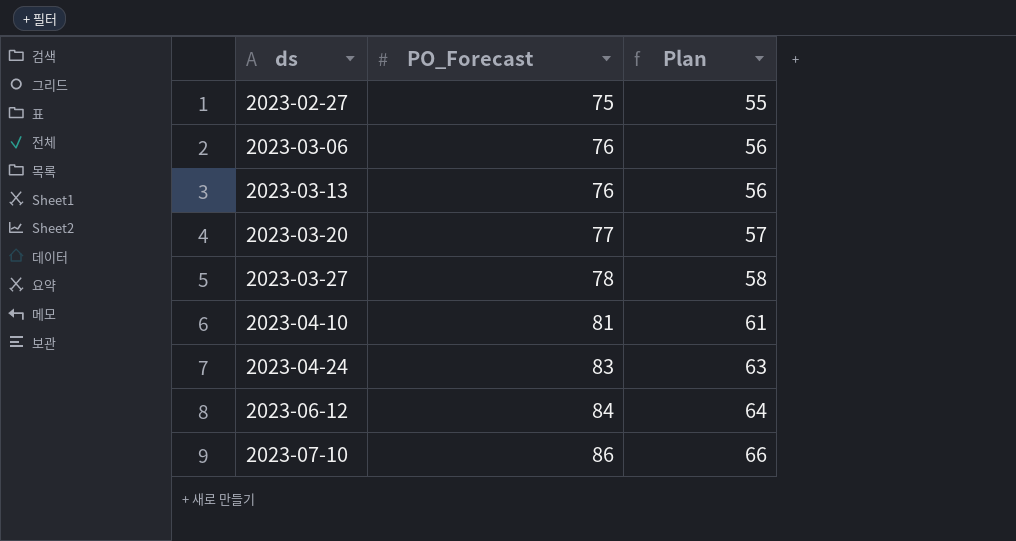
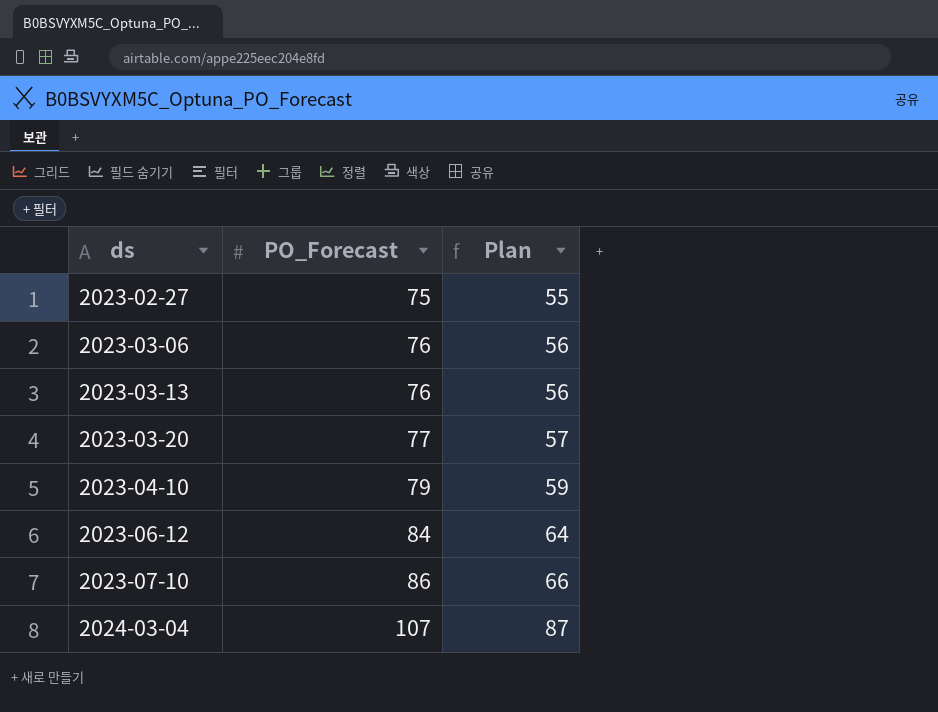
row 2023-03-27: 78 | 58 -> none
row 2023-04-24: 83 | 63 -> none
2023-04-10 | PO_Forecast: 81 -> 79
2023-04-10 | Plan: 61 -> 59
row 2024-03-04: none -> 107 | 87

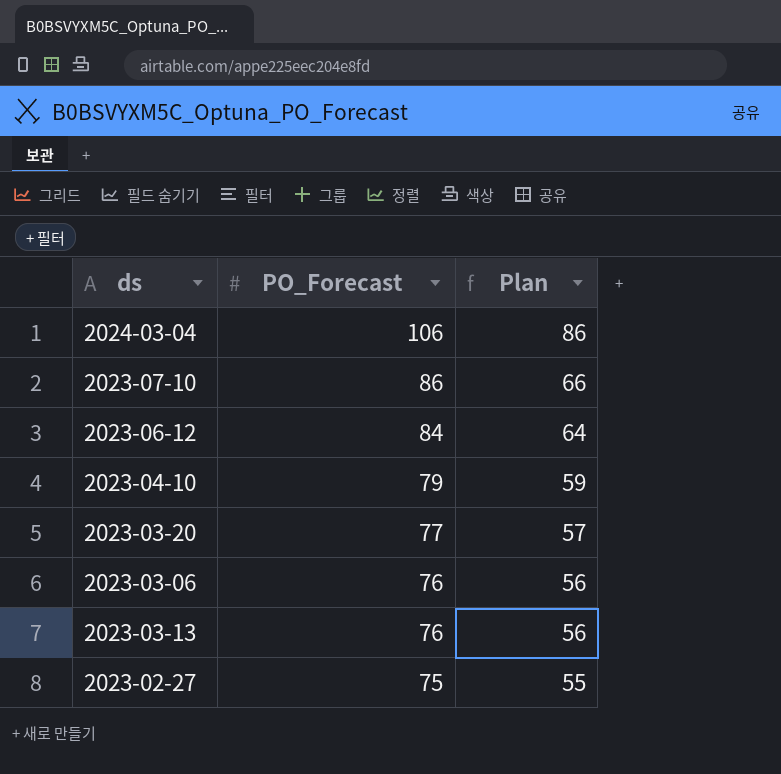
row order: ds ascending -> PO_Forecast descending
2024-03-04 | PO_Forecast: 107 -> 106
2024-03-04 | Plan: 87 -> 86

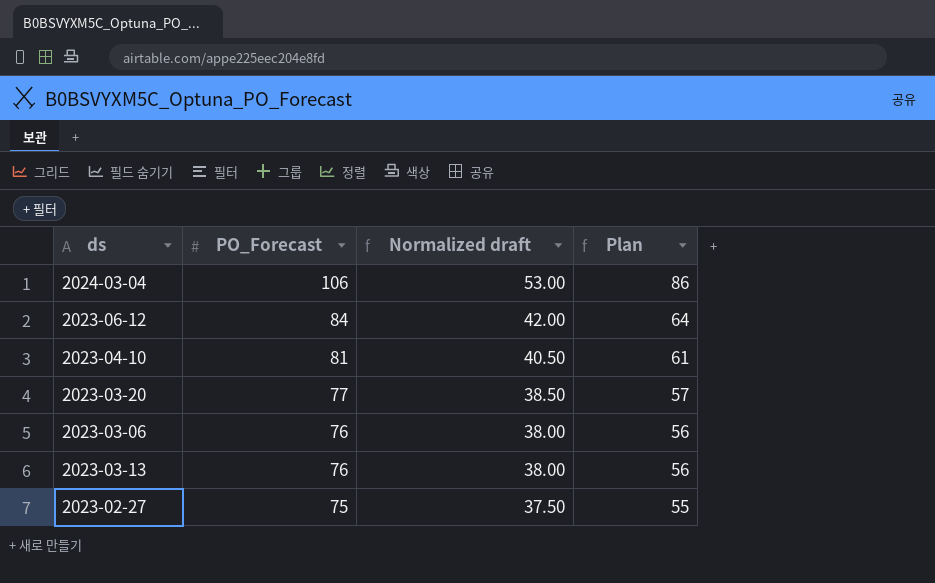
column Normalized draft | formula: none -> [PO_Forecast] * 0.5
row 2023-07-10: 86 | 66 -> none
2023-04-10 | PO_Forecast: 79 -> 81
2023-04-10 | Plan: 59 -> 61

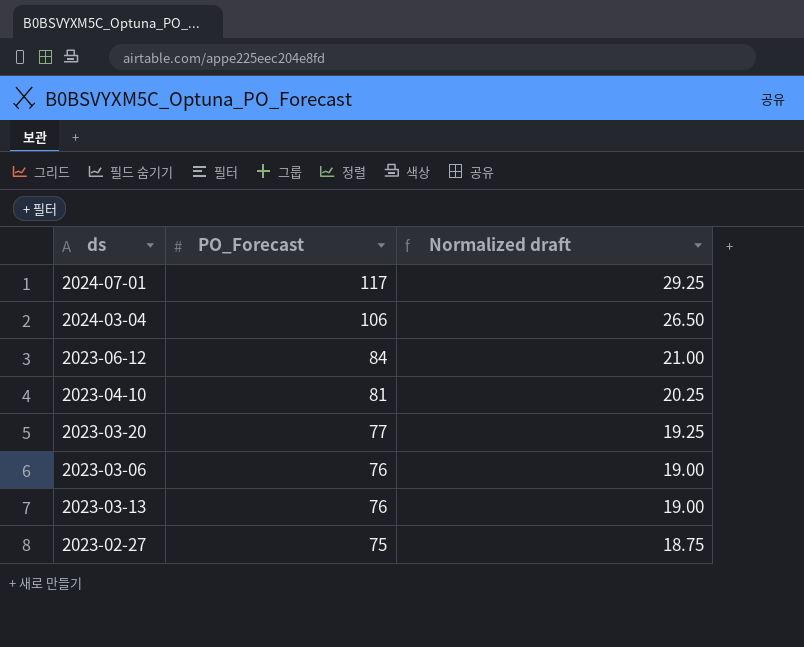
column Plan | formula: [PO_Forecast] - 20 -> none
column Normalized draft | formula: [PO_Forecast] * 0.5 -> [PO_Forecast] * 0.25
row 2024-07-01: none -> 117 | 29.25

